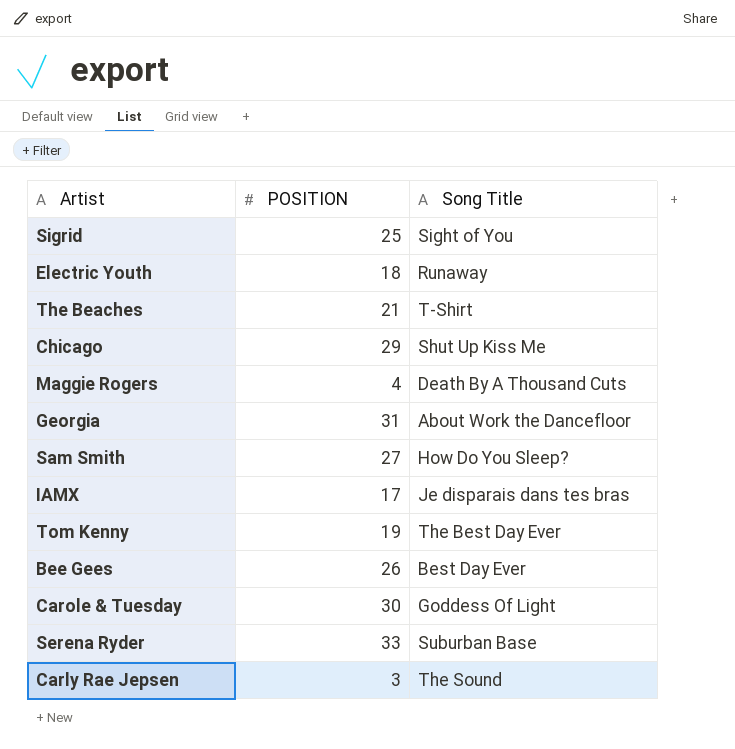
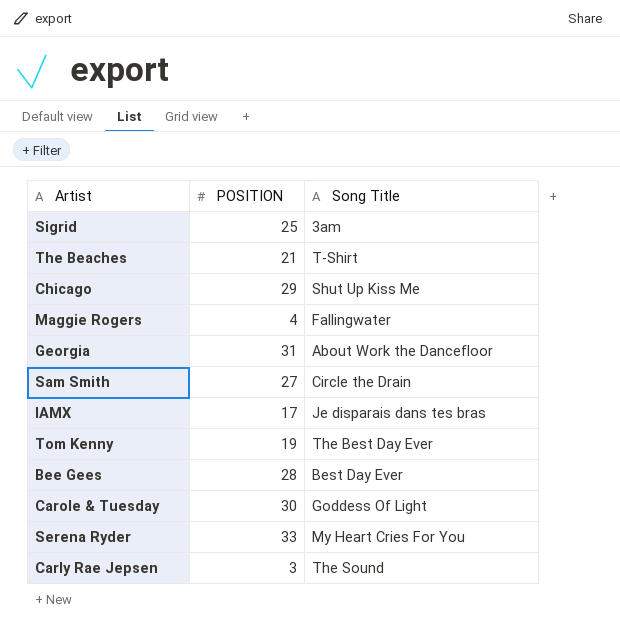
row Electric Youth: 18 | Runaway -> none
Sigrid | Song Title: Sight of You -> 3am
Maggie Rogers | Song Title: Death By A Thousand Cuts -> Fallingwater
Sam Smith | Song Title: How Do You Sleep? -> Circle the Drain
Bee Gees | POSITION: 26 -> 28
Serena Ryder | Song Title: Suburban Base -> My Heart Cries For You

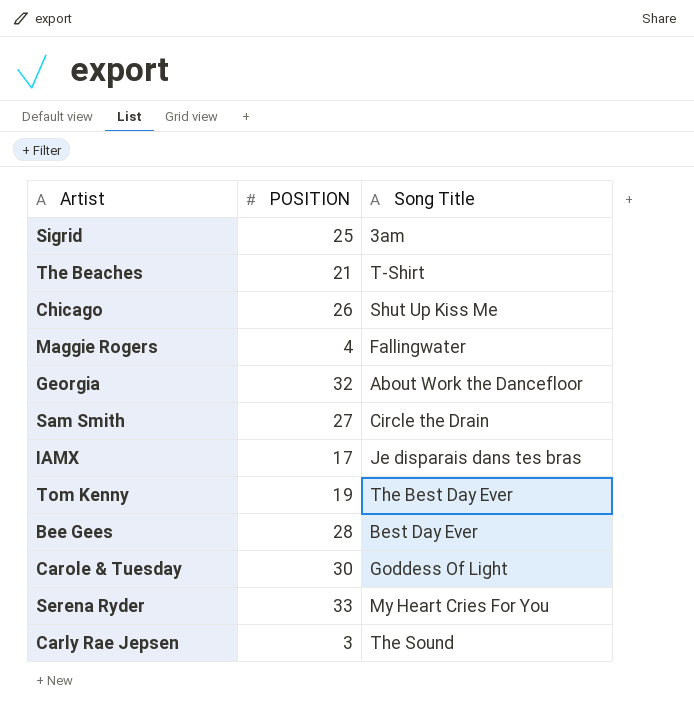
Chicago | POSITION: 29 -> 26
Georgia | POSITION: 31 -> 32

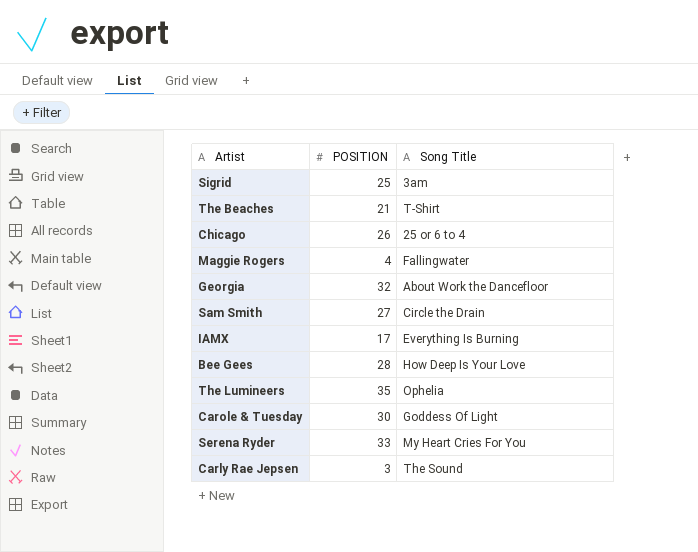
row Tom Kenny: 19 | The Best Day Ever -> none
Chicago | Song Title: Shut Up Kiss Me -> 25 or 6 to 4
IAMX | Song Title: Je disparais dans tes bras -> Everything Is Burning
Bee Gees | Song Title: Best Day Ever -> How Deep Is Your Love
row The Lumineers: none -> 35 | Ophelia

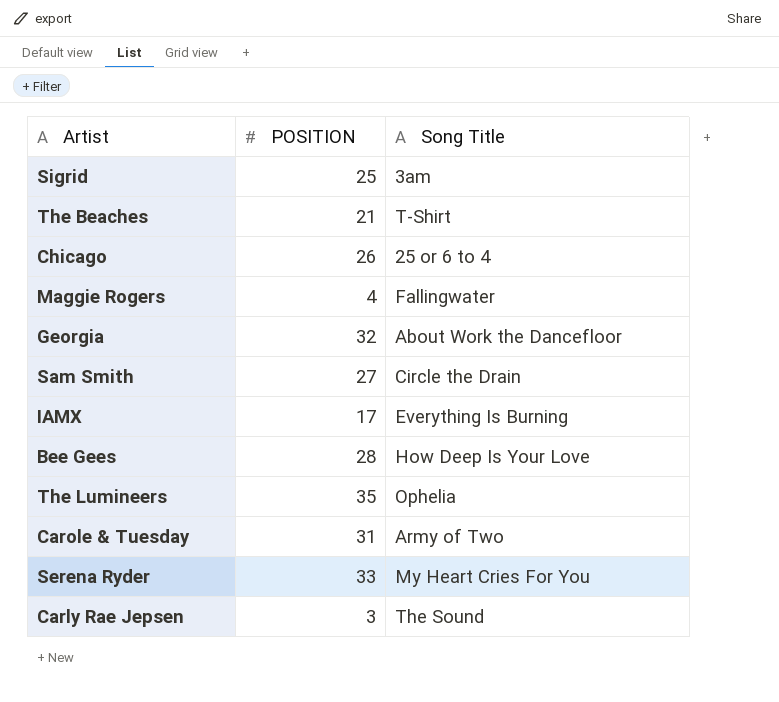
Carole & Tuesday | POSITION: 30 -> 31
Carole & Tuesday | Song Title: Goddess Of Light -> Army of Two

